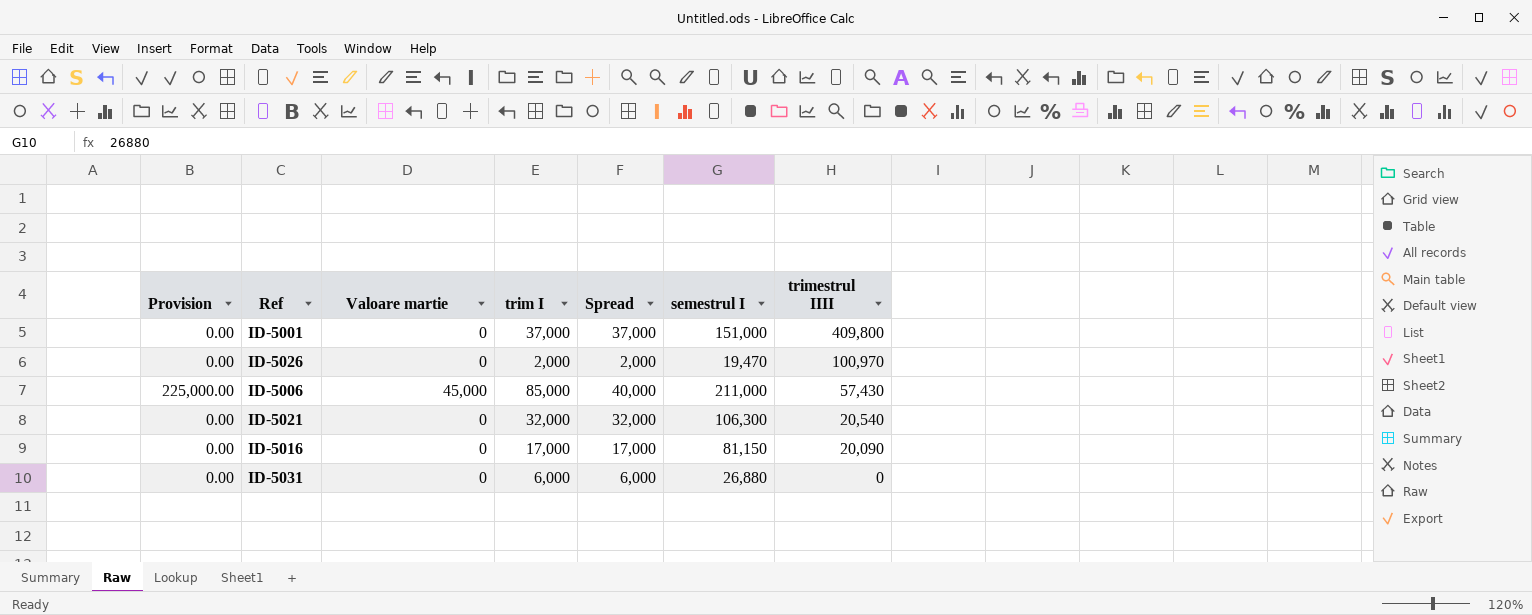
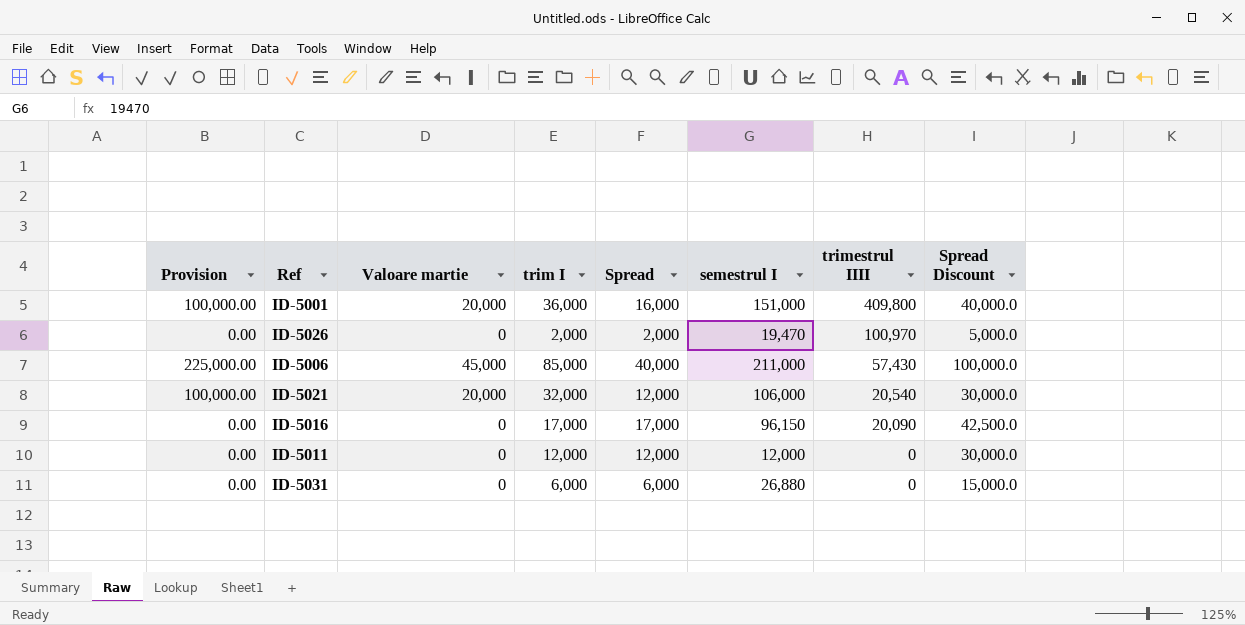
column Spread Discount | formula: none -> [Spread] * 2.5
ID-5001 | Provision: 0.00 -> 100,000.00
ID-5001 | Valoare martie: 0 -> 20,000
ID-5001 | trim I: 37,000 -> 36,000
ID-5001 | Spread: 37,000 -> 16,000
ID-5021 | Provision: 0.00 -> 100,000.00
ID-5021 | Valoare martie: 0 -> 20,000
ID-5021 | Spread: 32,000 -> 12,000
ID-5021 | semestrul I: 106,300 -> 106,000
ID-5016 | semestrul I: 81,150 -> 96,150
row ID-5011: none -> 0.00 | 0 | 12,000 | 12,000 | 12,000 | 0 | 30,000.0

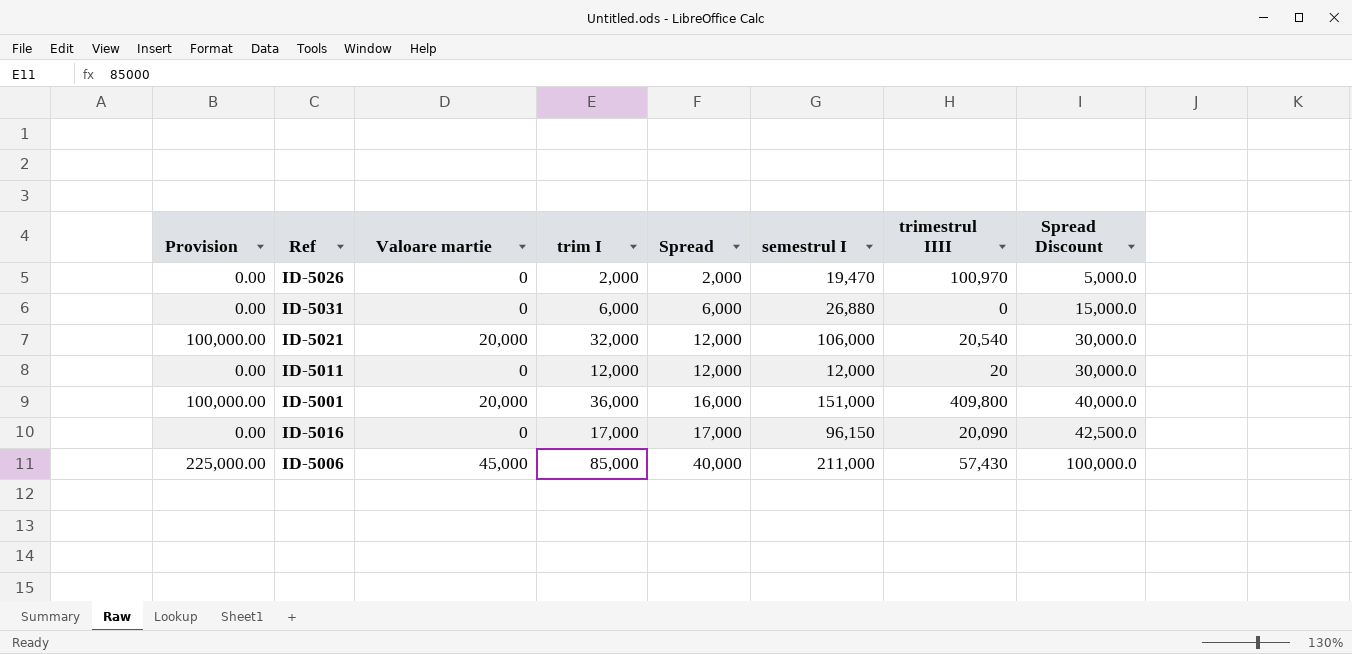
row order: trimestrul IIII descending -> Spread ascending
ID-5011 | trimestrul IIII: 0 -> 20

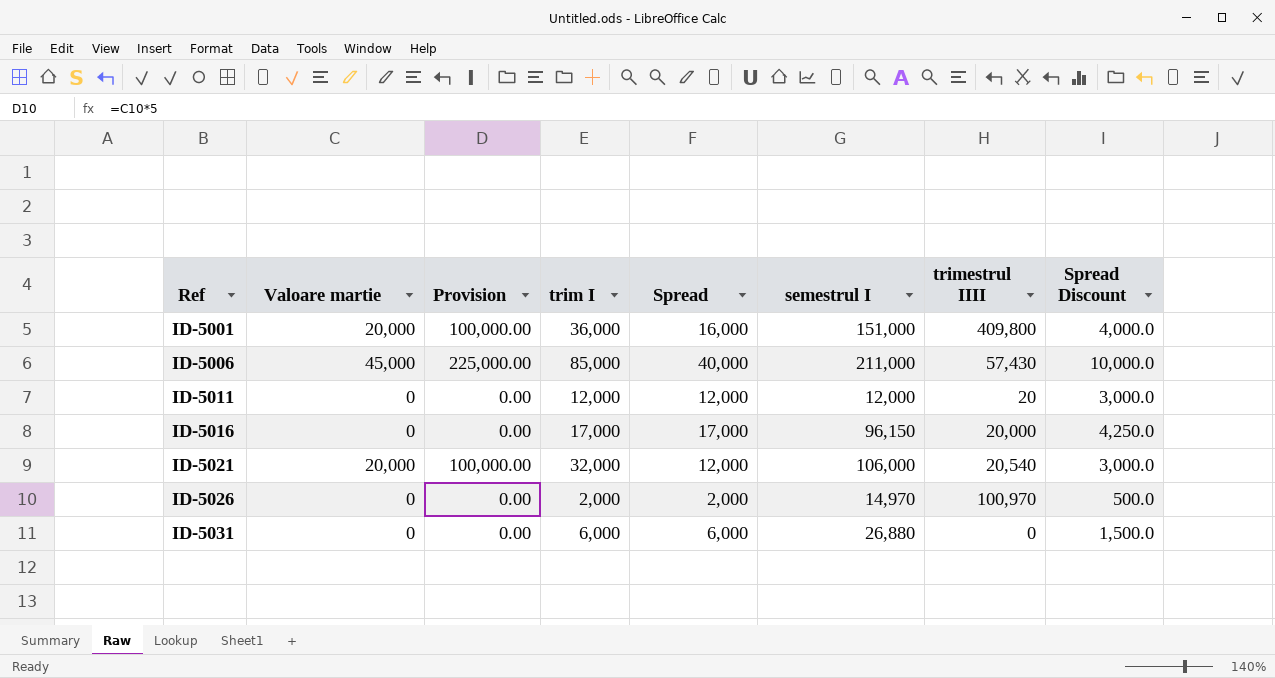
row order: Spread ascending -> Ref ascending
column Provision | position: 1 -> 3
column Spread Discount | formula: [Spread] * 2.5 -> [Spread] * 0.25
ID-5016 | trimestrul IIII: 20,090 -> 20,000
ID-5026 | semestrul I: 19,470 -> 14,970

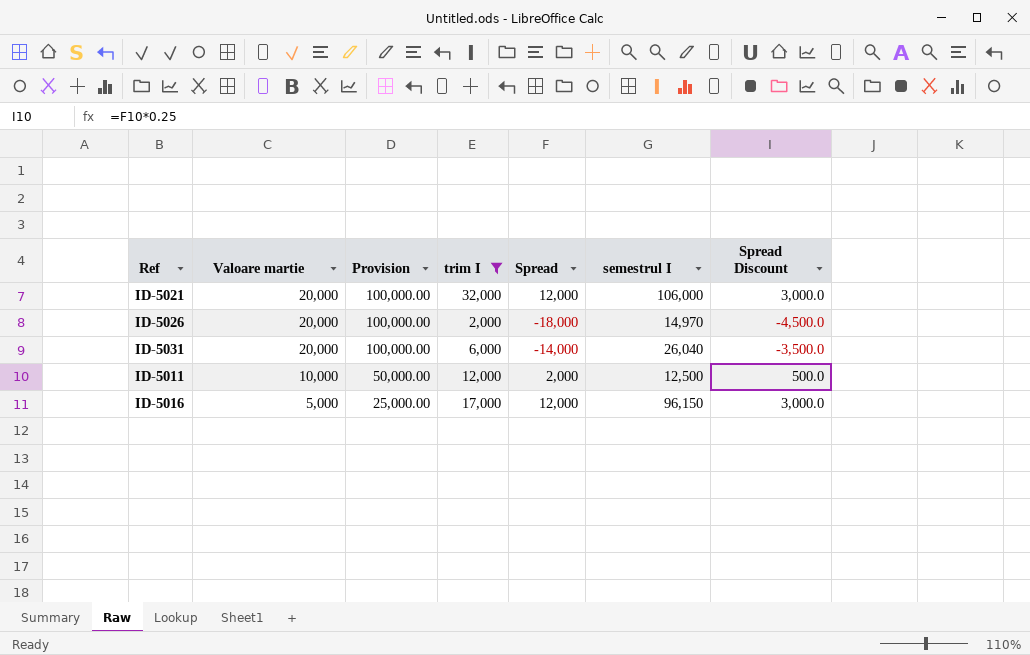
filter: none -> trim I <= 32,000
row order: Ref ascending -> Valoare martie descending
column trimestrul IIII | position: 7 -> none
ID-5026 | Valoare martie: 0 -> 20,000
ID-5026 | Provision: 0.00 -> 100,000.00
ID-5026 | Spread: 2,000 -> -18,000
ID-5026 | Spread Discount: 500.0 -> -4,500.0
ID-5031 | Valoare martie: 0 -> 20,000
ID-5031 | Provision: 0.00 -> 100,000.00
ID-5031 | Spread: 6,000 -> -14,000
ID-5031 | semestrul I: 26,880 -> 26,040
ID-5031 | Spread Discount: 1,500.0 -> -3,500.0
ID-5011 | Valoare martie: 0 -> 10,000
ID-5011 | Provision: 0.00 -> 50,000.00
ID-5011 | Spread: 12,000 -> 2,000
ID-5011 | semestrul I: 12,000 -> 12,500
ID-5011 | Spread Discount: 3,000.0 -> 500.0
ID-5016 | Valoare martie: 0 -> 5,000
ID-5016 | Provision: 0.00 -> 25,000.00
ID-5016 | Spread: 17,000 -> 12,000
ID-5016 | Spread Discount: 4,250.0 -> 3,000.0

